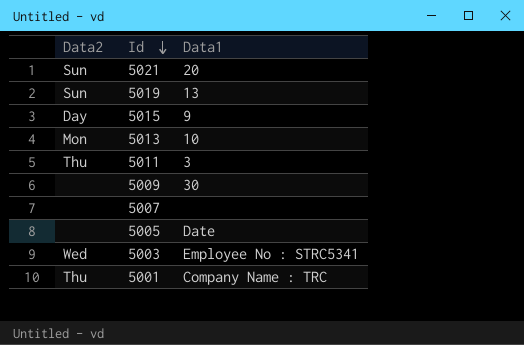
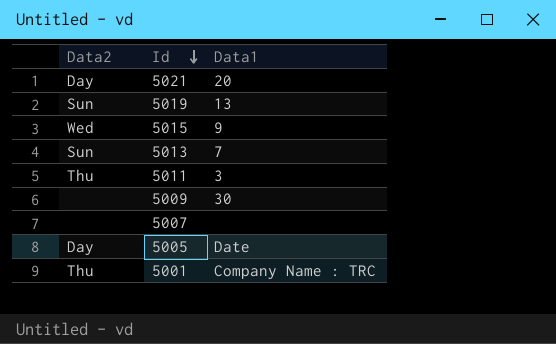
row 5003: Wed | Employee No : STRC5341 -> none
5021 | Data2: Sun -> Day
5015 | Data2: Day -> Wed
5013 | Data2: Mon -> Sun
5013 | Data1: 10 -> 7
5005 | Data2: none -> Day

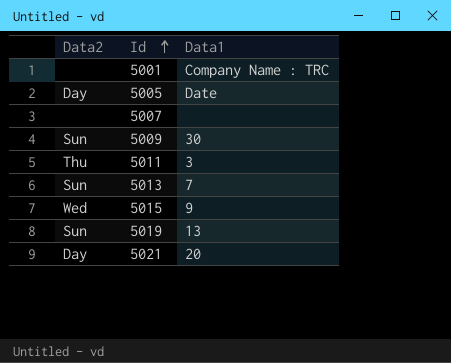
row order: Id descending -> Id ascending
5001 | Data2: Thu -> none
5009 | Data2: none -> Sun

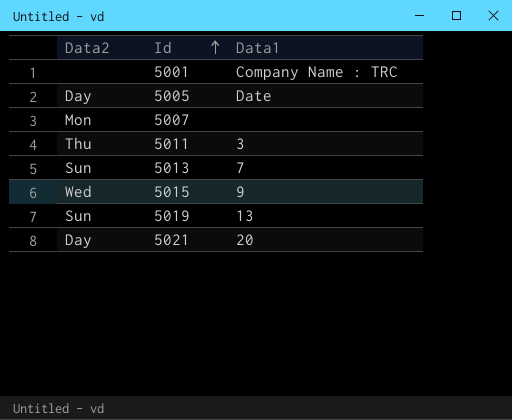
row 5009: Sun | 30 -> none
5007 | Data2: none -> Mon

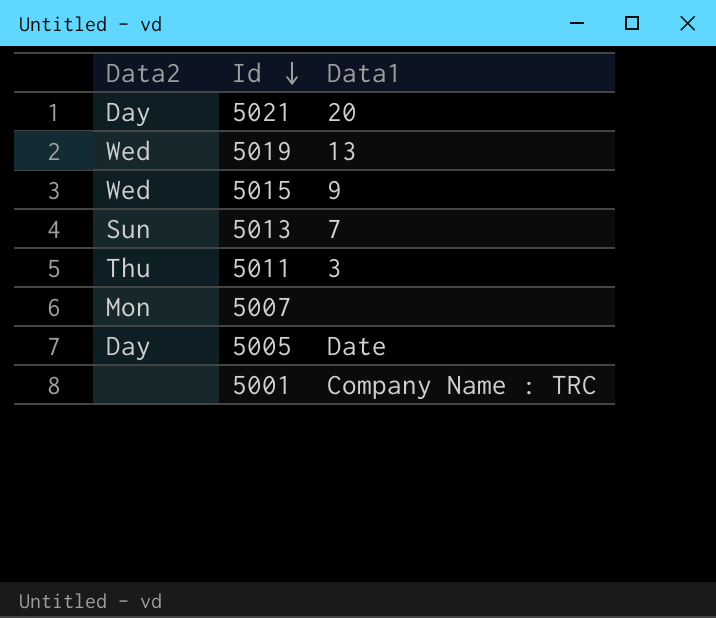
row order: Id ascending -> Id descending
5019 | Data2: Sun -> Wed

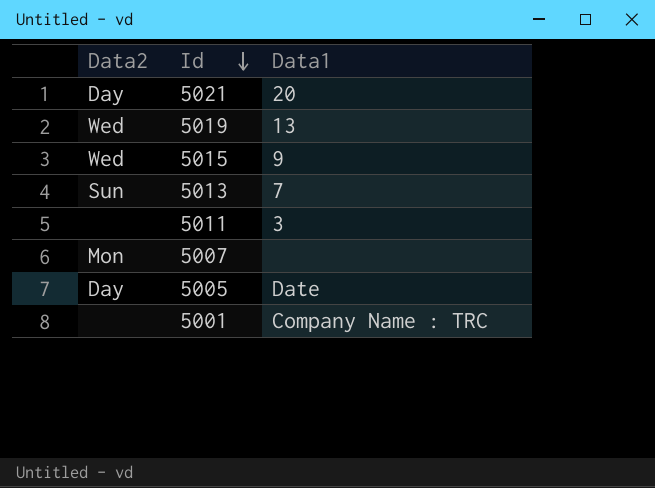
5011 | Data2: Thu -> none

